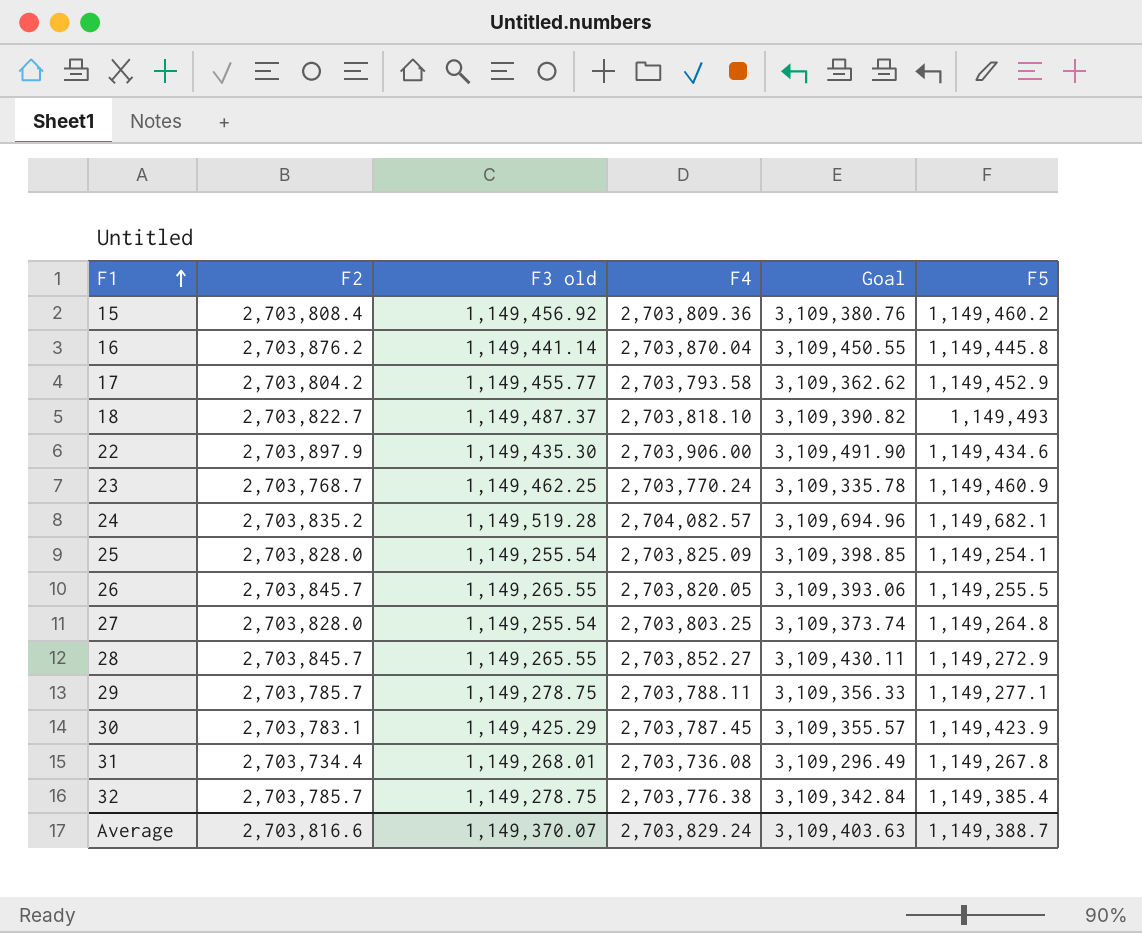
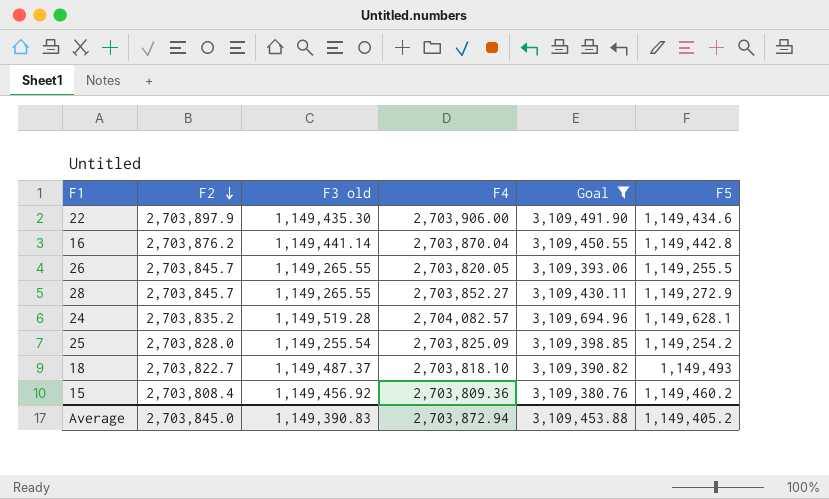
filter: none -> Goal >= 3,109,380.76
row order: F1 ascending -> F2 descending
16 | F5: 1,149,445.8 -> 1,149,442.8
24 | F5: 1,149,682.1 -> 1,149,628.1
25 | F5: 1,149,254.1 -> 1,149,254.2
Average | F2: 2,703,816.6 -> 2,703,845.0
Average | F3 old: 1,149,370.07 -> 1,149,390.83
Average | F4: 2,703,829.24 -> 2,703,872.94
Average | Goal: 3,109,403.63 -> 3,109,453.88
Average | F5: 1,149,388.7 -> 1,149,405.2

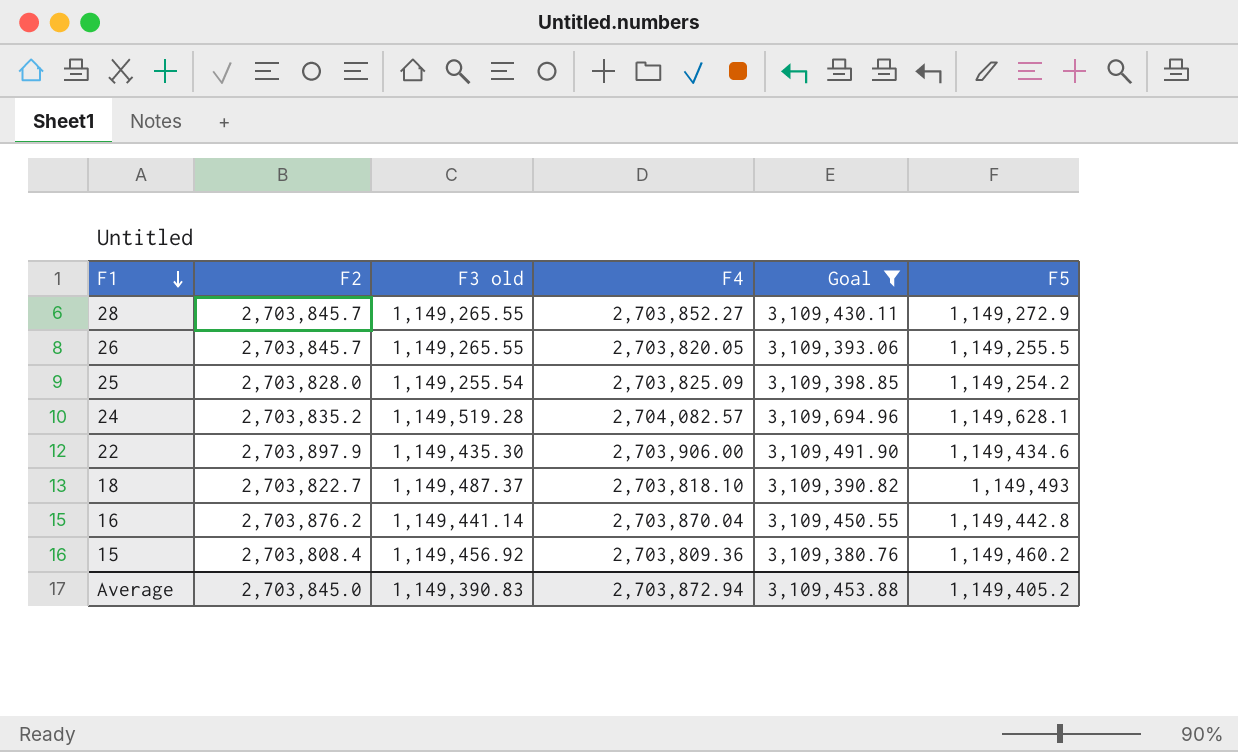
row order: F2 descending -> F1 descending

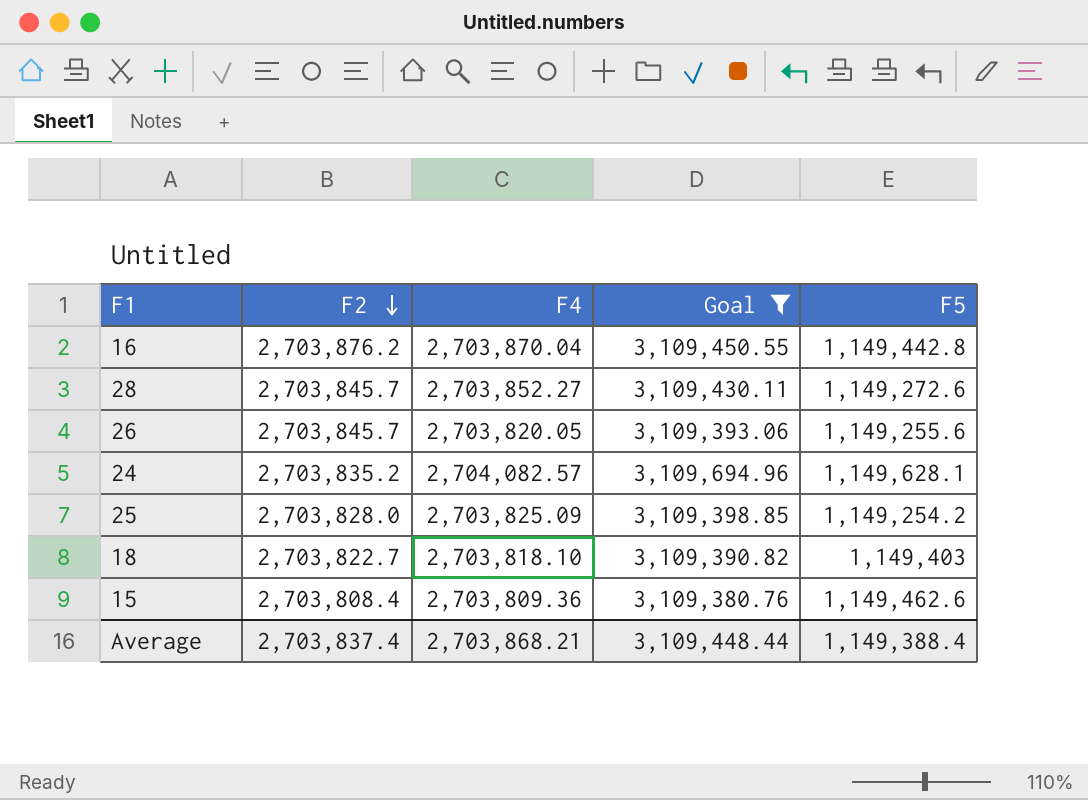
row order: F1 descending -> F2 descending
column F3 old | position: 3 -> none
row 22: 2,703,897.9 | 1,149,435.30 | 2,703,906.00 | 3,109,491.90 | 1,149,434.6 -> none
28 | F5: 1,149,272.9 -> 1,149,272.6
26 | F5: 1,149,255.5 -> 1,149,255.6
18 | F5: 1,149,493 -> 1,149,403
15 | F5: 1,149,460.2 -> 1,149,462.6
Average | F2: 2,703,845.0 -> 2,703,837.4
Average | F4: 2,703,872.94 -> 2,703,868.21
Average | Goal: 3,109,453.88 -> 3,109,448.44
Average | F5: 1,149,405.2 -> 1,149,388.4

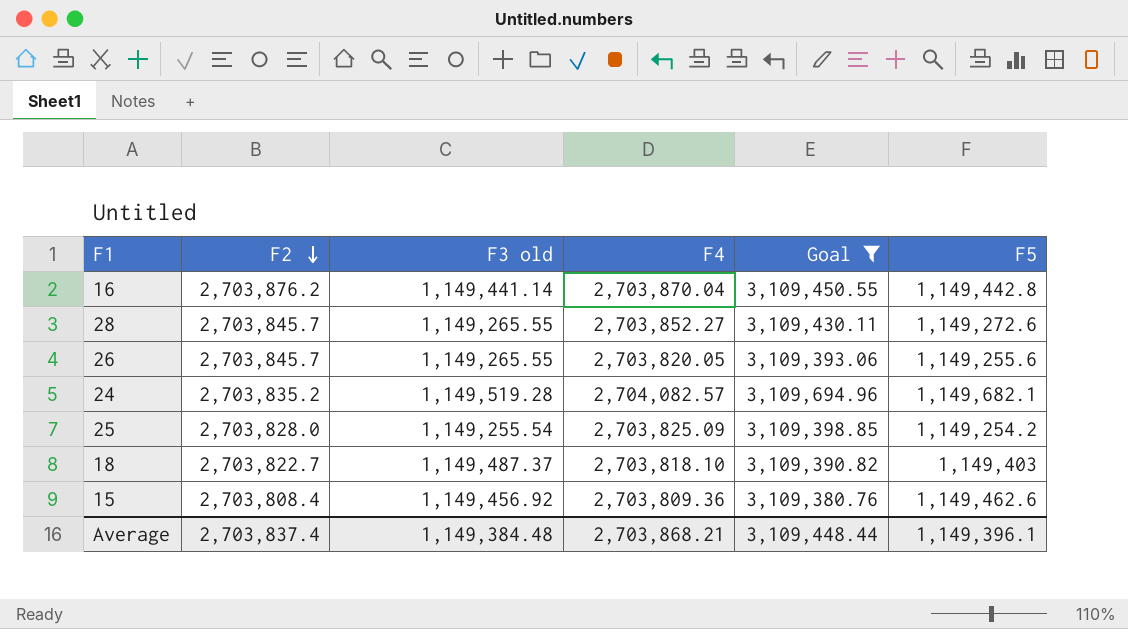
column F3 old | position: none -> 3
24 | F5: 1,149,628.1 -> 1,149,682.1
Average | F5: 1,149,388.4 -> 1,149,396.1

